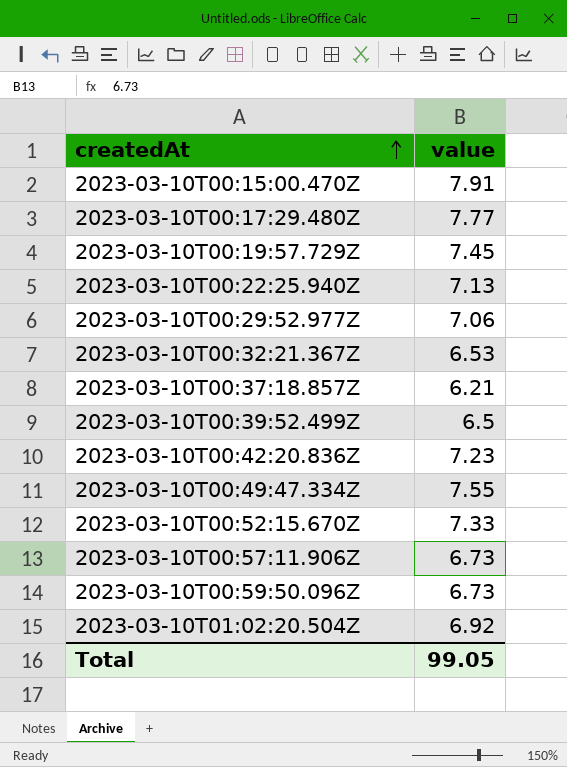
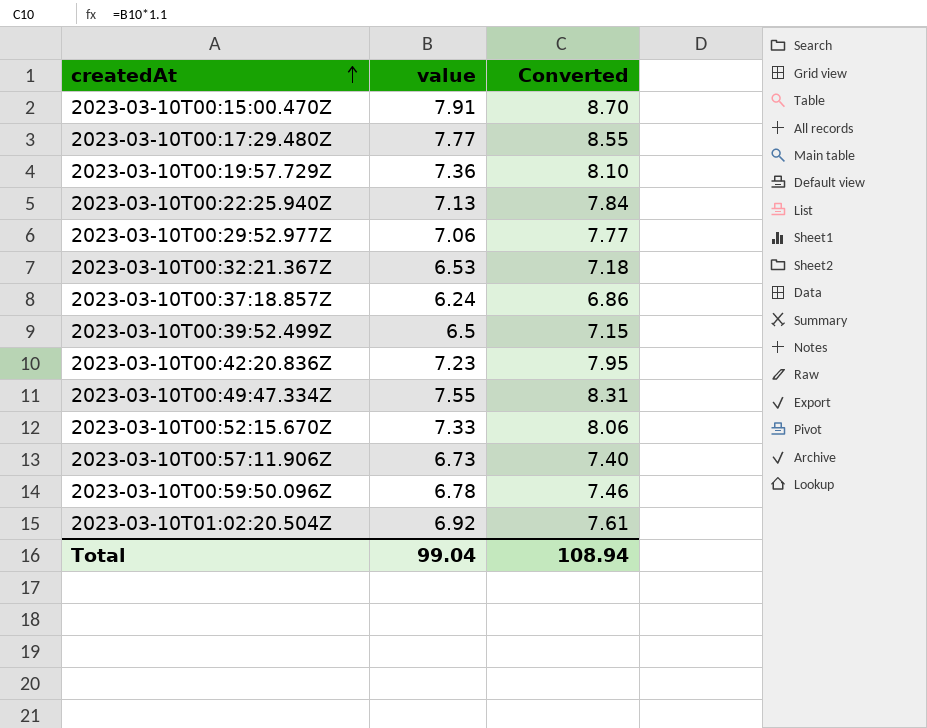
column Converted | formula: none -> [value] * 1.1
2023-03-10T00:19:57.729Z | value: 7.45 -> 7.36
2023-03-10T00:37:18.857Z | value: 6.21 -> 6.24
2023-03-10T00:59:50.096Z | value: 6.73 -> 6.78
Total | value: 99.05 -> 99.04

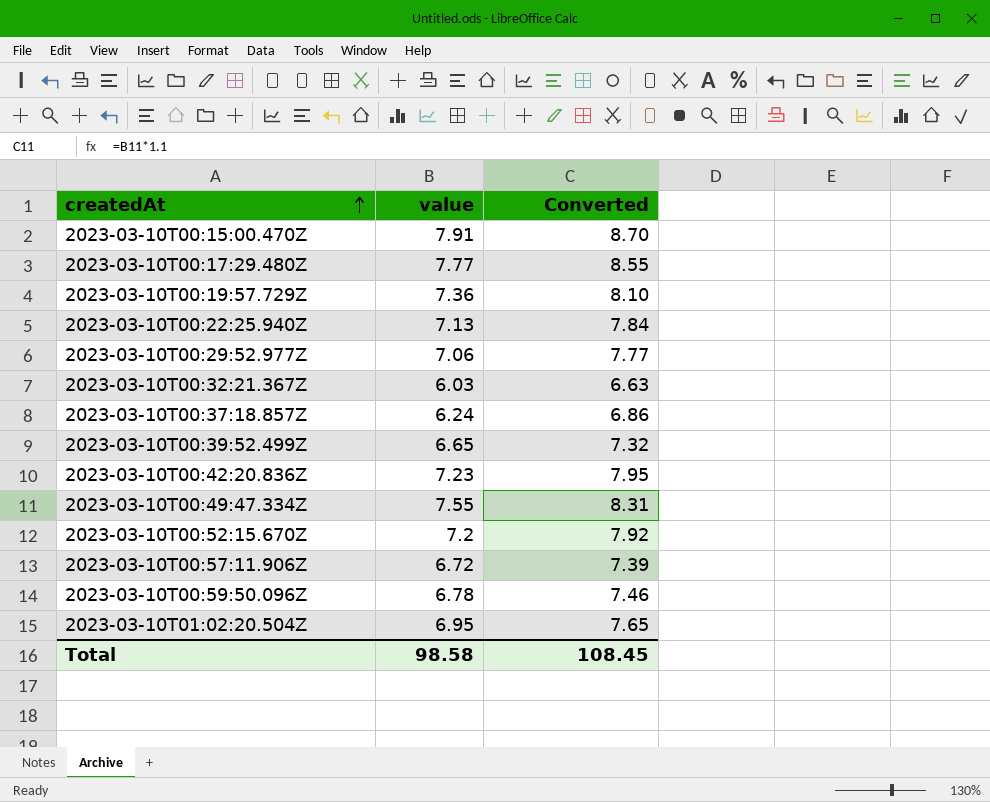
2023-03-10T00:32:21.367Z | value: 6.53 -> 6.03
2023-03-10T00:32:21.367Z | Converted: 7.18 -> 6.63
2023-03-10T00:39:52.499Z | value: 6.5 -> 6.65
2023-03-10T00:39:52.499Z | Converted: 7.15 -> 7.32
2023-03-10T00:52:15.670Z | value: 7.33 -> 7.2
2023-03-10T00:52:15.670Z | Converted: 8.06 -> 7.92
2023-03-10T00:57:11.906Z | value: 6.73 -> 6.72
2023-03-10T00:57:11.906Z | Converted: 7.40 -> 7.39
2023-03-10T01:02:20.504Z | value: 6.92 -> 6.95
2023-03-10T01:02:20.504Z | Converted: 7.61 -> 7.65
Total | value: 99.04 -> 98.58
Total | Converted: 108.94 -> 108.45

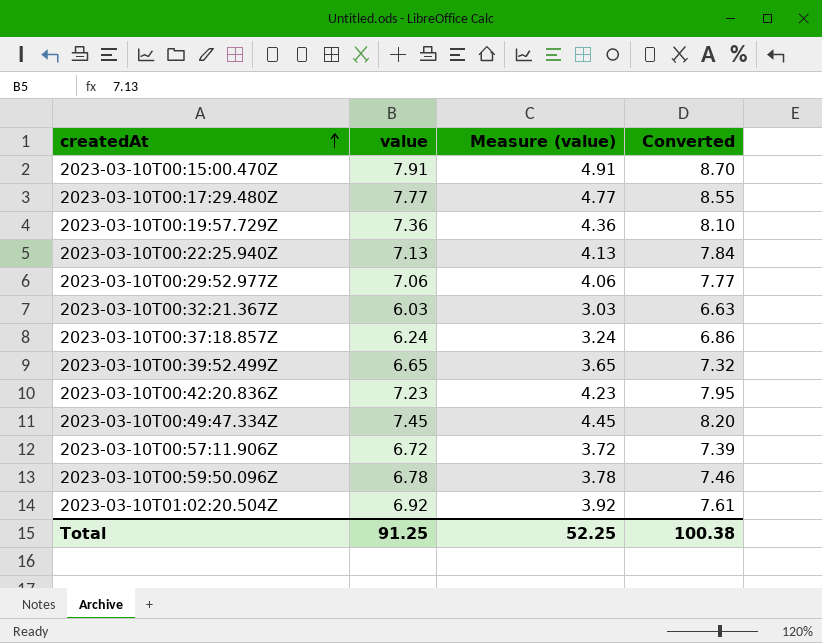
column Measure (value) | formula: none -> [value] - 3
row 2023-03-10T00:52:15.670Z: 7.2 | 7.92 -> none
2023-03-10T00:49:47.334Z | value: 7.55 -> 7.45
2023-03-10T00:49:47.334Z | Converted: 8.31 -> 8.20
2023-03-10T01:02:20.504Z | value: 6.95 -> 6.92
2023-03-10T01:02:20.504Z | Converted: 7.65 -> 7.61
Total | value: 98.58 -> 91.25
Total | Converted: 108.45 -> 100.38

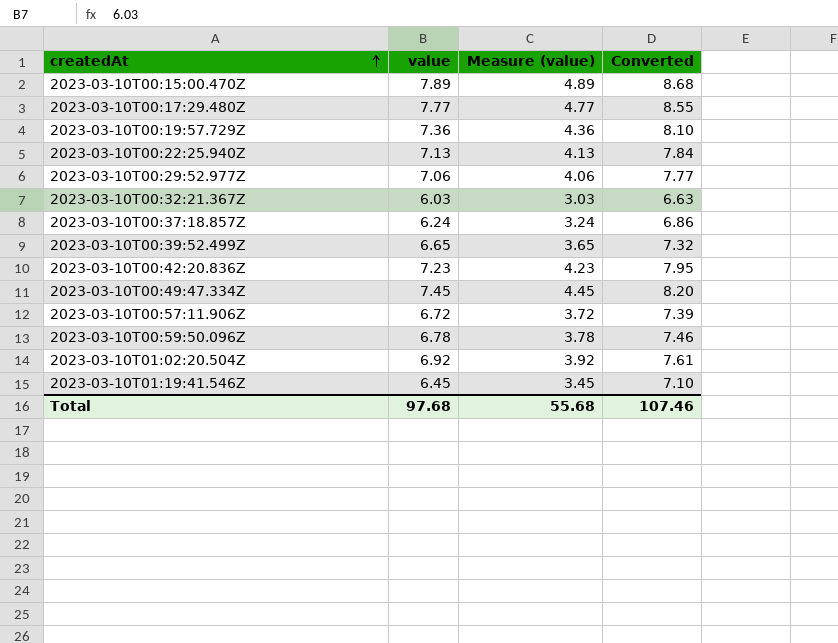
2023-03-10T00:15:00.470Z | value: 7.91 -> 7.89
2023-03-10T00:15:00.470Z | Measure (value): 4.91 -> 4.89
2023-03-10T00:15:00.470Z | Converted: 8.70 -> 8.68
row 2023-03-10T01:19:41.546Z: none -> 6.45 | 3.45 | 7.10
Total | value: 91.25 -> 97.68
Total | Measure (value): 52.25 -> 55.68
Total | Converted: 100.38 -> 107.46

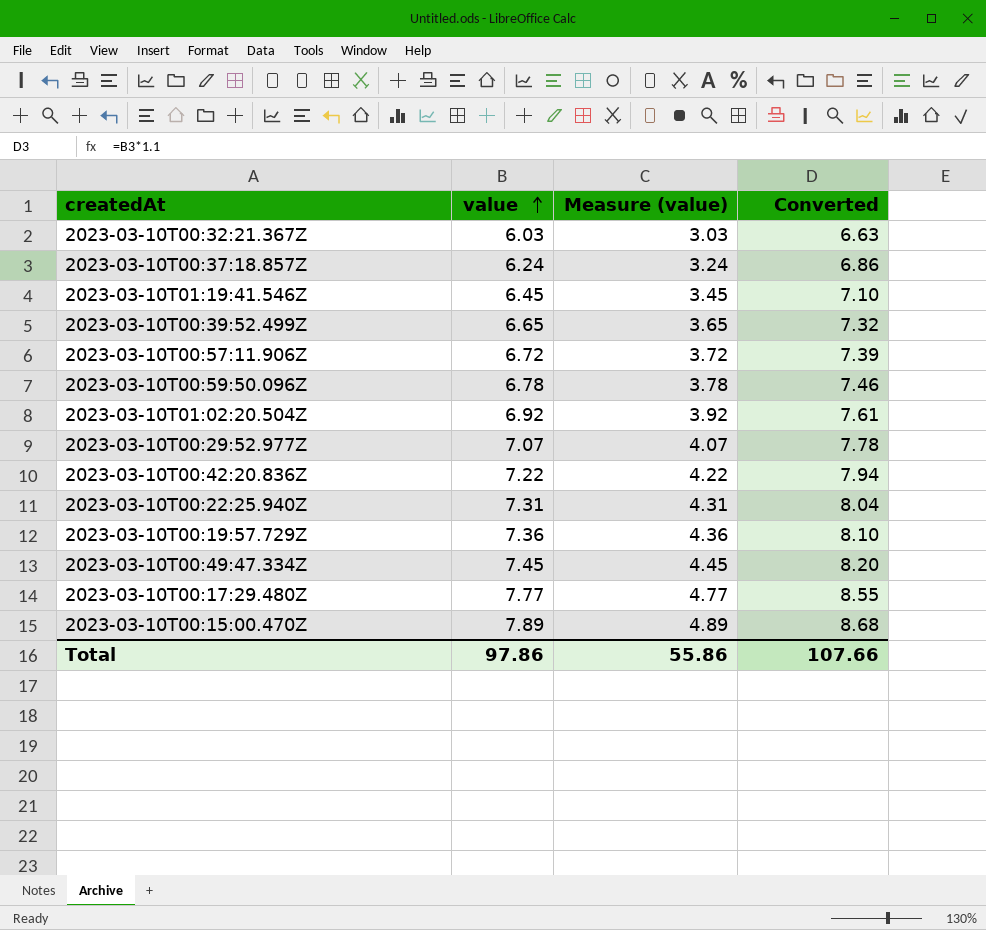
row order: createdAt ascending -> value ascending
2023-03-10T00:29:52.977Z | value: 7.06 -> 7.07
2023-03-10T00:29:52.977Z | Measure (value): 4.06 -> 4.07
2023-03-10T00:29:52.977Z | Converted: 7.77 -> 7.78
2023-03-10T00:42:20.836Z | value: 7.23 -> 7.22
2023-03-10T00:42:20.836Z | Measure (value): 4.23 -> 4.22
2023-03-10T00:42:20.836Z | Converted: 7.95 -> 7.94
2023-03-10T00:22:25.940Z | value: 7.13 -> 7.31
2023-03-10T00:22:25.940Z | Measure (value): 4.13 -> 4.31
2023-03-10T00:22:25.940Z | Converted: 7.84 -> 8.04
Total | value: 97.68 -> 97.86
Total | Measure (value): 55.68 -> 55.86
Total | Converted: 107.46 -> 107.66

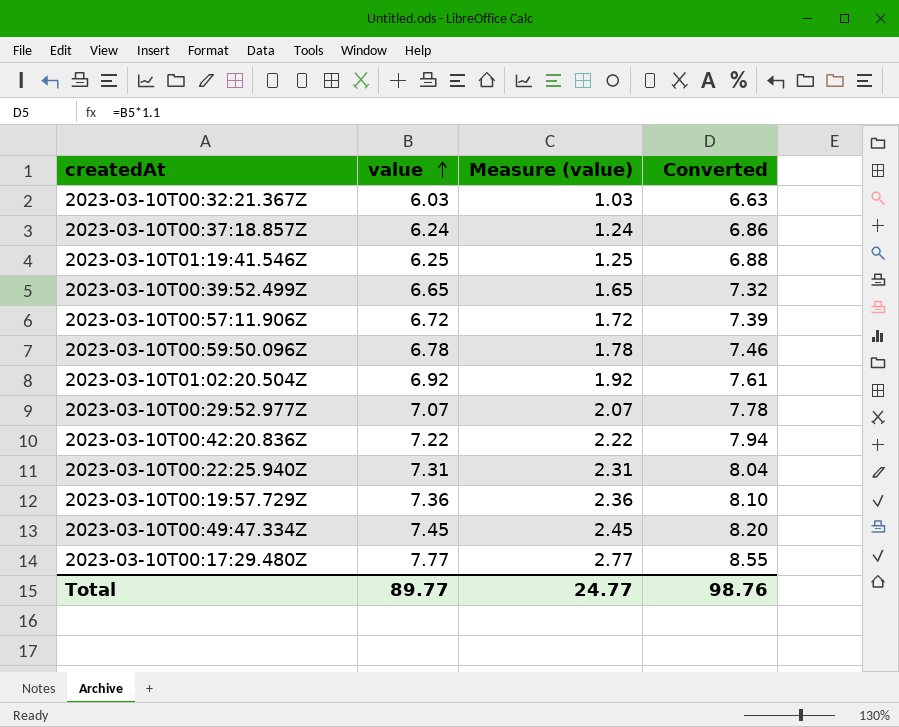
column Measure (value) | formula: [value] - 3 -> [value] - 5
row 2023-03-10T00:15:00.470Z: 7.89 | 4.89 | 8.68 -> none
2023-03-10T01:19:41.546Z | value: 6.45 -> 6.25
2023-03-10T01:19:41.546Z | Converted: 7.10 -> 6.88
Total | value: 97.86 -> 89.77
Total | Measure (value): 55.86 -> 24.77
Total | Converted: 107.66 -> 98.76

